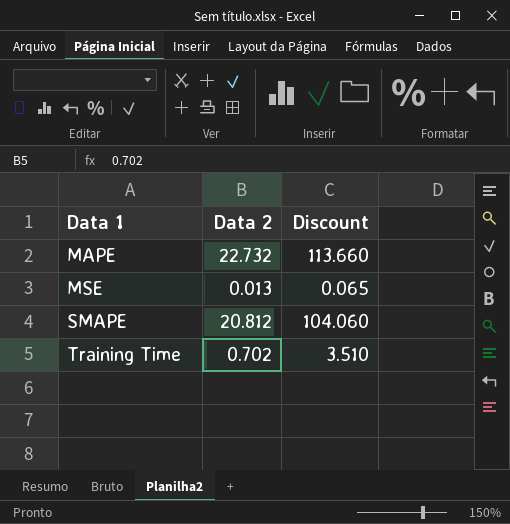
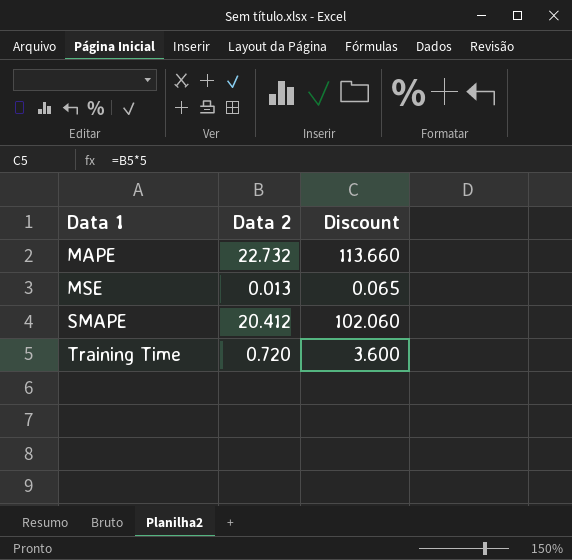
SMAPE | Data 2: 20.812 -> 20.412
SMAPE | Discount: 104.060 -> 102.060
Training Time | Data 2: 0.702 -> 0.720
Training Time | Discount: 3.510 -> 3.600

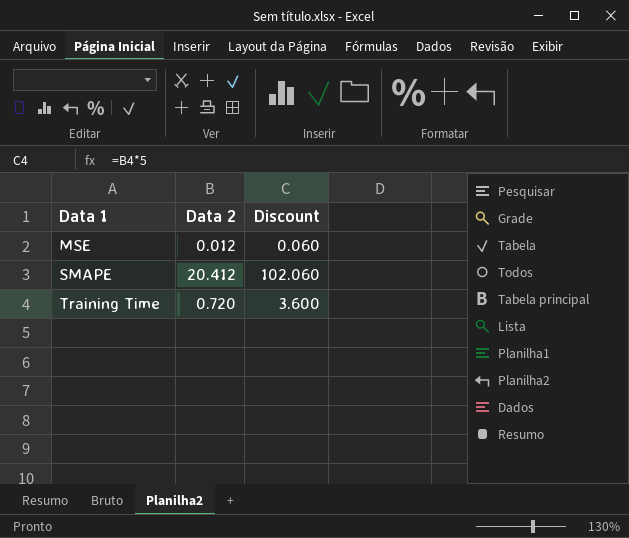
row MAPE: 22.732 | 113.660 -> none
MSE | Data 2: 0.013 -> 0.012
MSE | Discount: 0.065 -> 0.060

